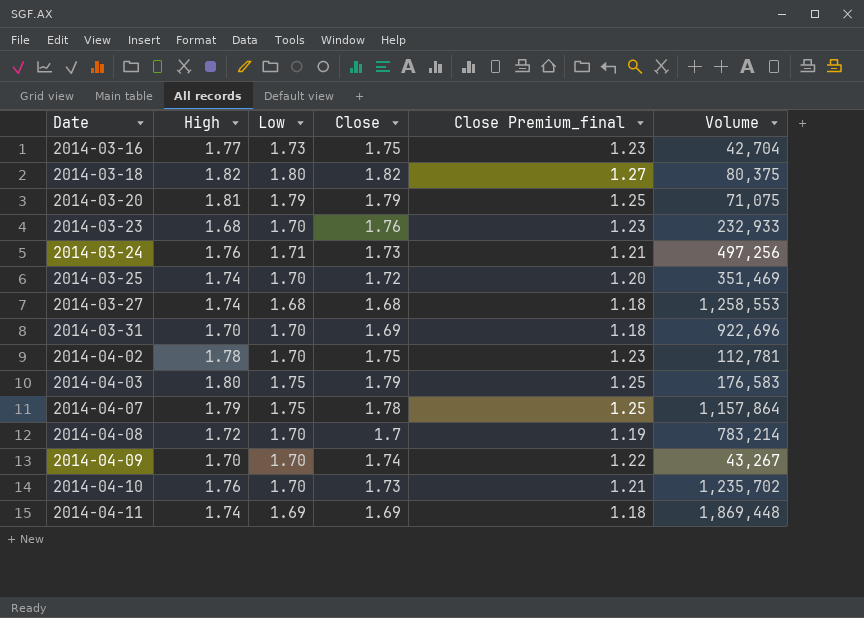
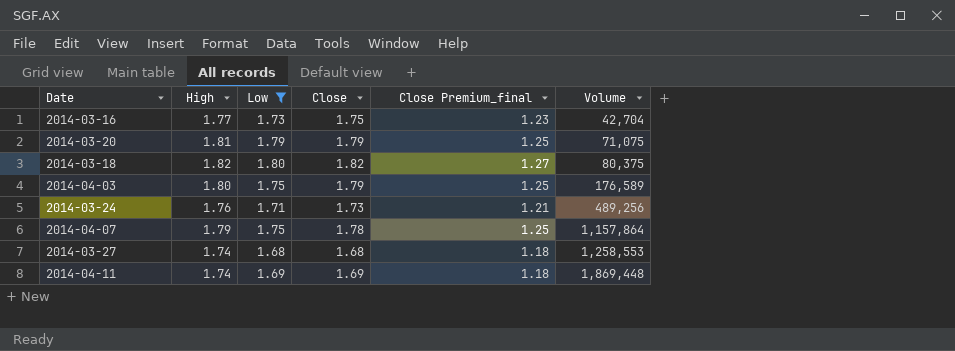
filter: none -> Low != 1.70
row order: Date ascending -> Volume ascending
2014-04-03 | Volume: 176,583 -> 176,589
2014-03-24 | Volume: 497,256 -> 489,256

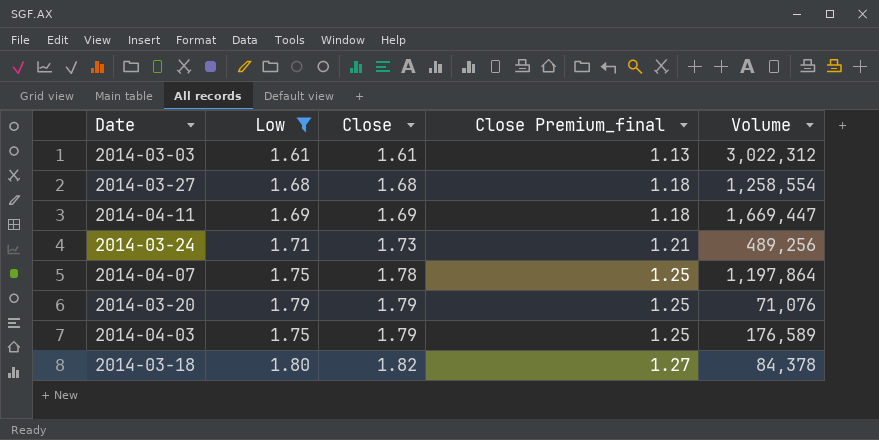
row order: Volume ascending -> Close ascending
column High | position: 2 -> none
row 2014-03-16: 1.77 | 1.73 | 1.75 | 1.23 | 42,704 -> none
row 2014-03-03: none -> 1.61 | 1.61 | 1.13 | 3,022,312
2014-03-27 | Volume: 1,258,553 -> 1,258,554
2014-04-11 | Volume: 1,869,448 -> 1,669,447
2014-04-07 | Volume: 1,157,864 -> 1,197,864
2014-03-20 | Volume: 71,075 -> 71,076
2014-03-18 | Volume: 80,375 -> 84,378

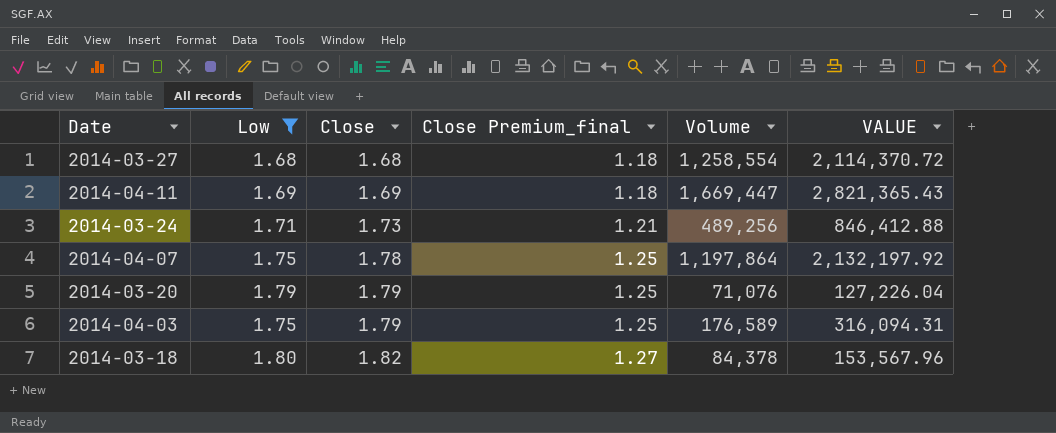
column VALUE | formula: none -> [Close] * [Volume]
row 2014-03-03: 1.61 | 1.61 | 1.13 | 3,022,312 -> none

